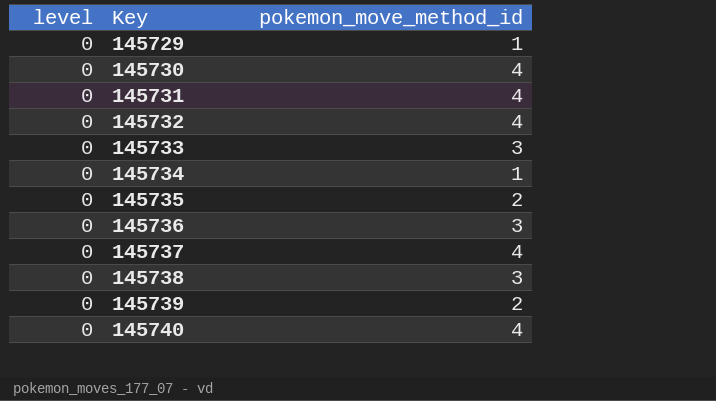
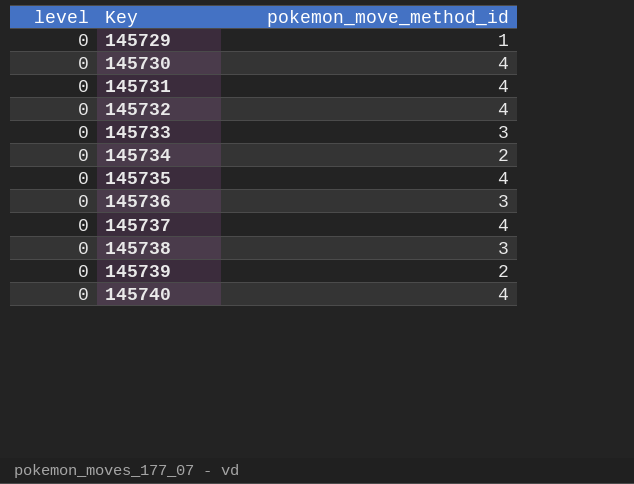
145734 | pokemon_move_method_id: 1 -> 2
145735 | pokemon_move_method_id: 2 -> 4

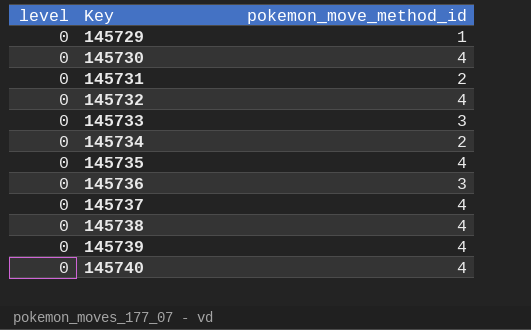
145731 | pokemon_move_method_id: 4 -> 2
145738 | pokemon_move_method_id: 3 -> 4
145739 | pokemon_move_method_id: 2 -> 4

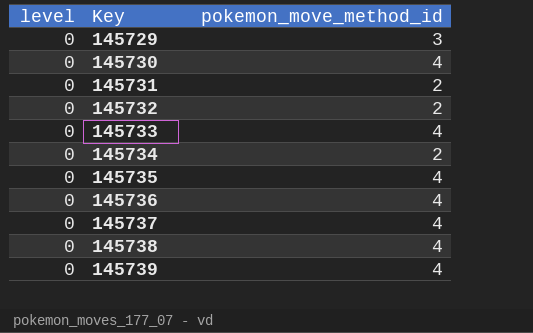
row 145740: 0 | 4 -> none
145729 | pokemon_move_method_id: 1 -> 3
145732 | pokemon_move_method_id: 4 -> 2
145733 | pokemon_move_method_id: 3 -> 4
145736 | pokemon_move_method_id: 3 -> 4

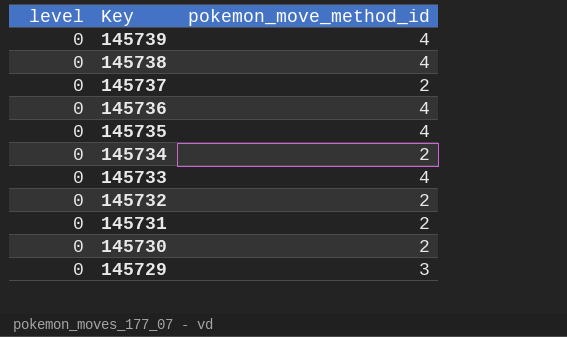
row order: Key ascending -> Key descending
145737 | pokemon_move_method_id: 4 -> 2
145730 | pokemon_move_method_id: 4 -> 2

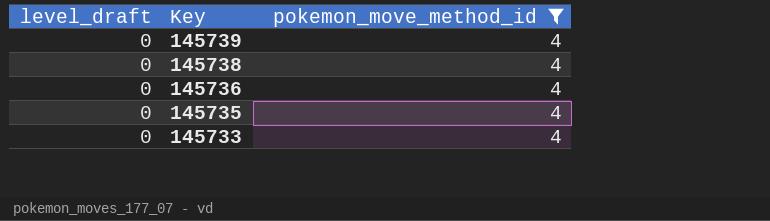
filter: none -> pokemon_move_method_id = 4
column name: level -> level_draft

